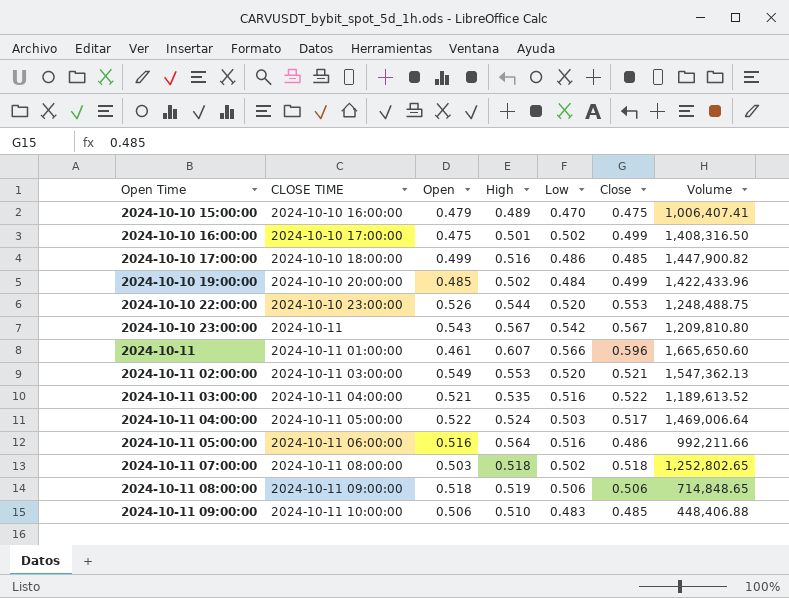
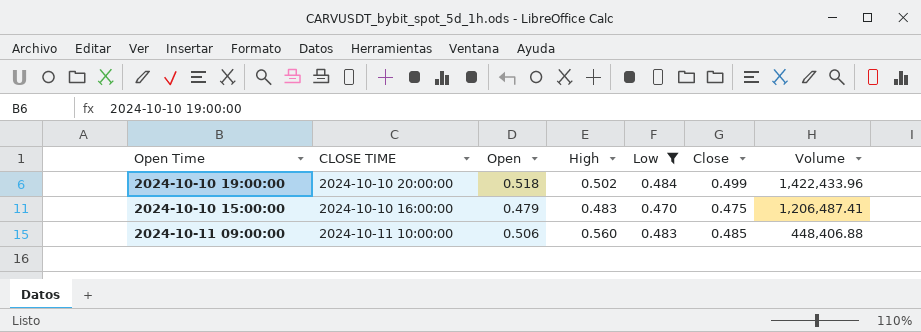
filter: none -> Low <= 0.484
row order: Open Time ascending -> Volume descending
2024-10-10 19:00:00 | Open: 0.485 -> 0.518
2024-10-10 15:00:00 | High: 0.489 -> 0.483
2024-10-10 15:00:00 | Volume: 1,006,407.41 -> 1,206,487.41
2024-10-11 09:00:00 | High: 0.510 -> 0.560

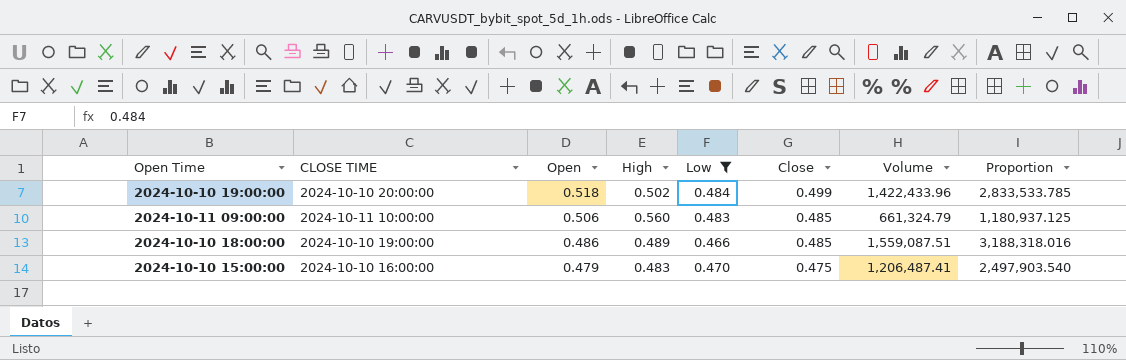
row order: Volume descending -> Open descending
column Proportion | formula: none -> [Volume] / [High]
2024-10-11 09:00:00 | Volume: 448,406.88 -> 661,324.79
row 2024-10-10 18:00:00: none -> 2024-10-10 19:00:00 | 0.486 | 0.489 | 0.466 | 0.485 | 1,559,087.51 | 3,188,318.016

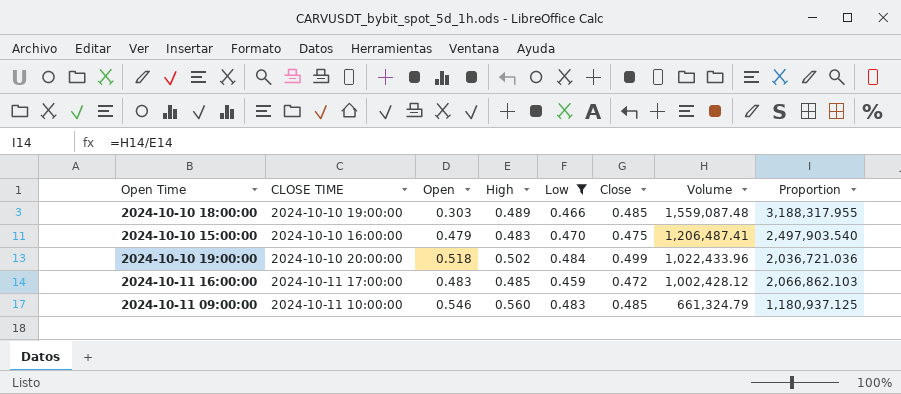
row order: Open descending -> Volume descending
2024-10-10 18:00:00 | Open: 0.486 -> 0.303
2024-10-10 18:00:00 | Volume: 1,559,087.51 -> 1,559,087.48
2024-10-10 18:00:00 | Proportion: 3,188,318.016 -> 3,188,317.955
2024-10-10 19:00:00 | Volume: 1,422,433.96 -> 1,022,433.96
2024-10-10 19:00:00 | Proportion: 2,833,533.785 -> 2,036,721.036
row 2024-10-11 16:00:00: none -> 2024-10-11 17:00:00 | 0.483 | 0.485 | 0.459 | 0.472 | 1,002,428.12 | 2,066,862.103
2024-10-11 09:00:00 | Open: 0.506 -> 0.546

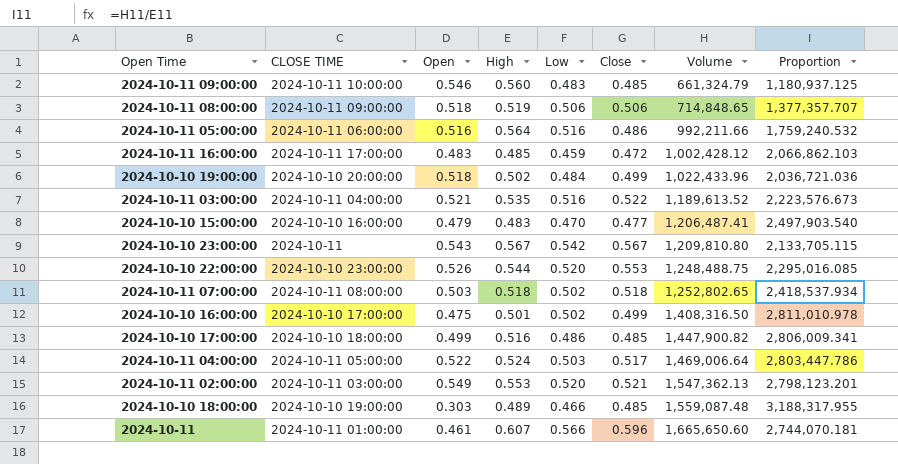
filter: Low <= 0.484 -> none
row order: Volume descending -> Volume ascending
2024-10-10 15:00:00 | Close: 0.475 -> 0.477

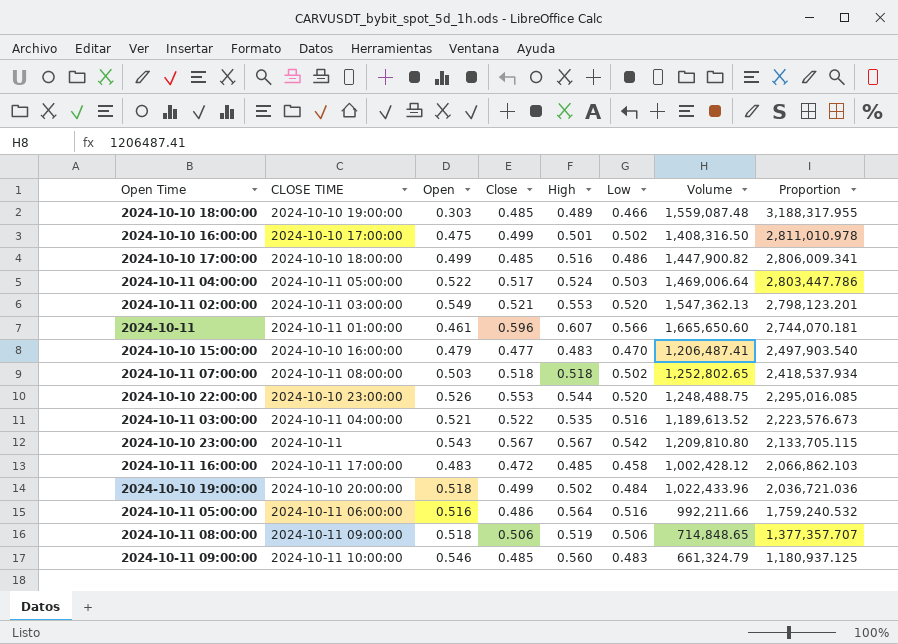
row order: Volume ascending -> Proportion descending
column Close | position: 6 -> 4
2024-10-11 16:00:00 | Low: 0.459 -> 0.458

